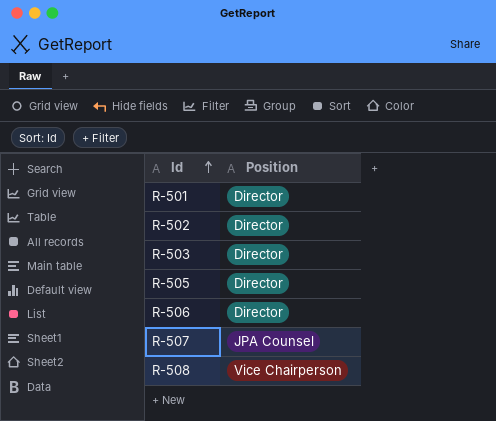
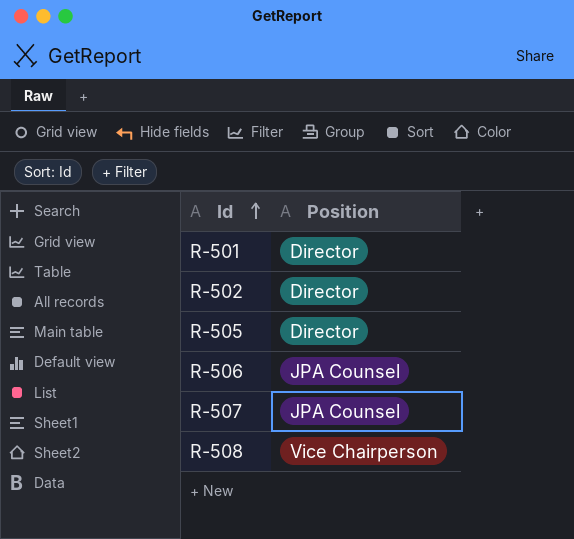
row R-503: Director -> none
R-506 | Position: Director -> JPA Counsel

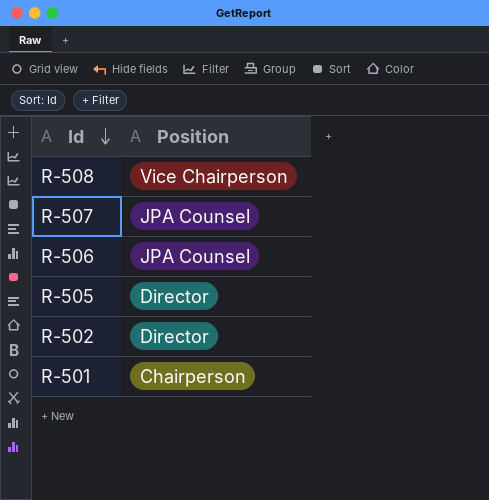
row order: Id ascending -> Id descending
R-501 | Position: Director -> Chairperson

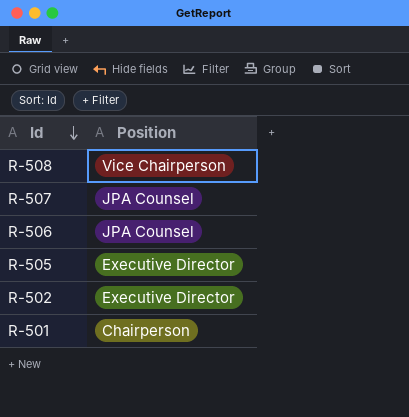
R-505 | Position: Director -> Executive Director
R-502 | Position: Director -> Executive Director

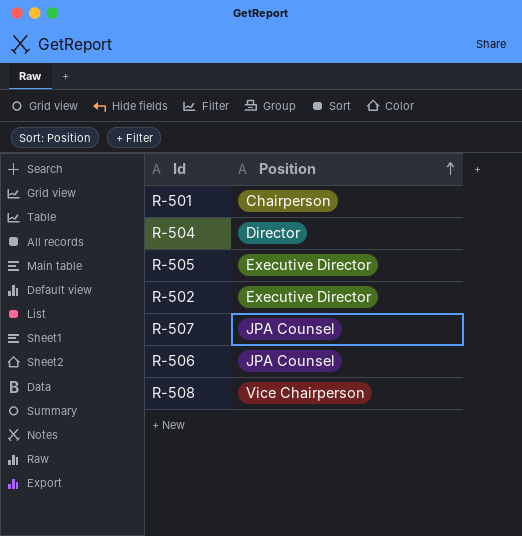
row order: Id descending -> Position ascending
row R-504: none -> Director

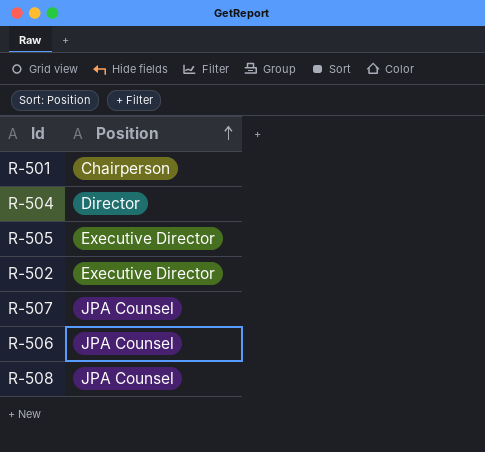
R-508 | Position: Vice Chairperson -> JPA Counsel

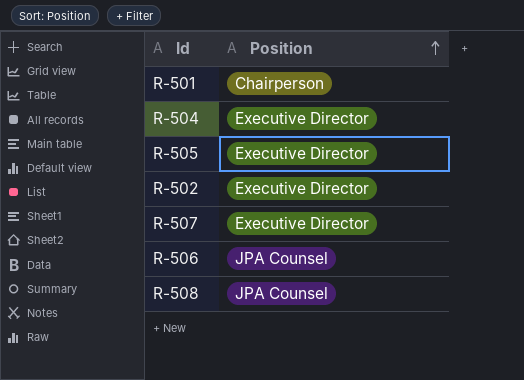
R-504 | Position: Director -> Executive Director
R-507 | Position: JPA Counsel -> Executive Director

